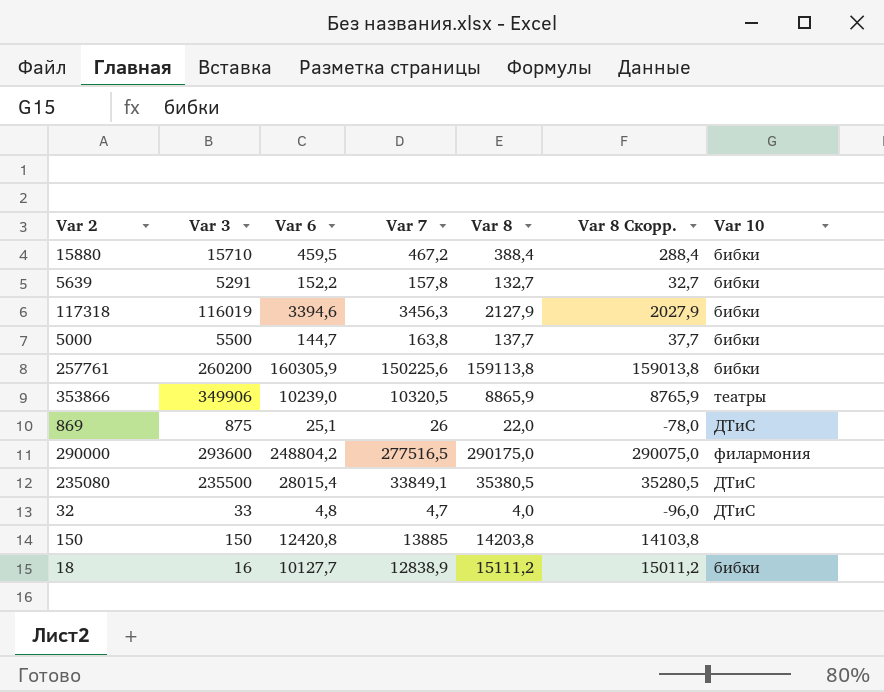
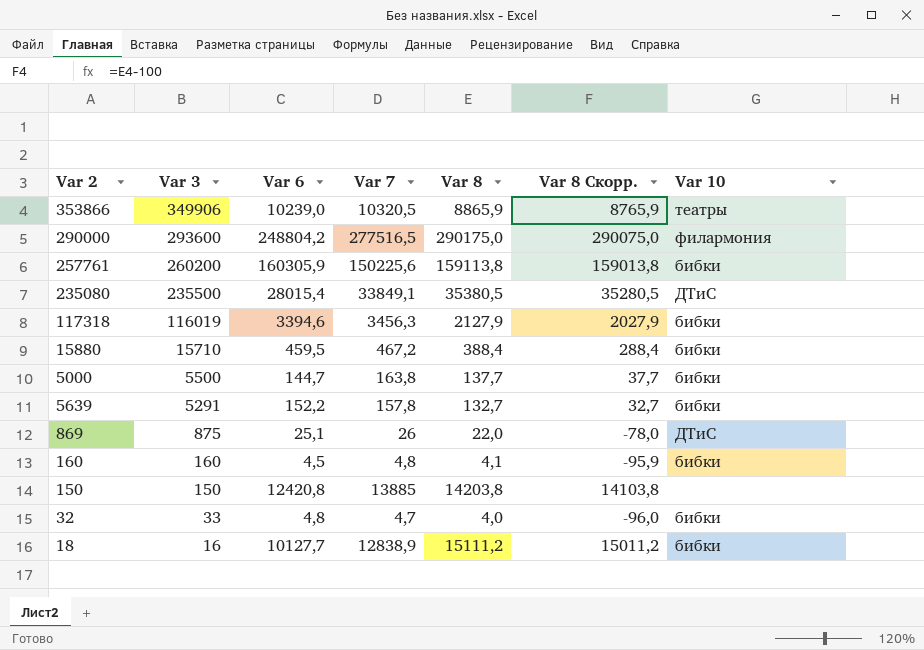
row order: none -> Var 3 descending
row 160: none -> 160 | 4,5 | 4,8 | 4,1 | -95,9 | бибки
32 | Var 10: ДТиС -> бибки

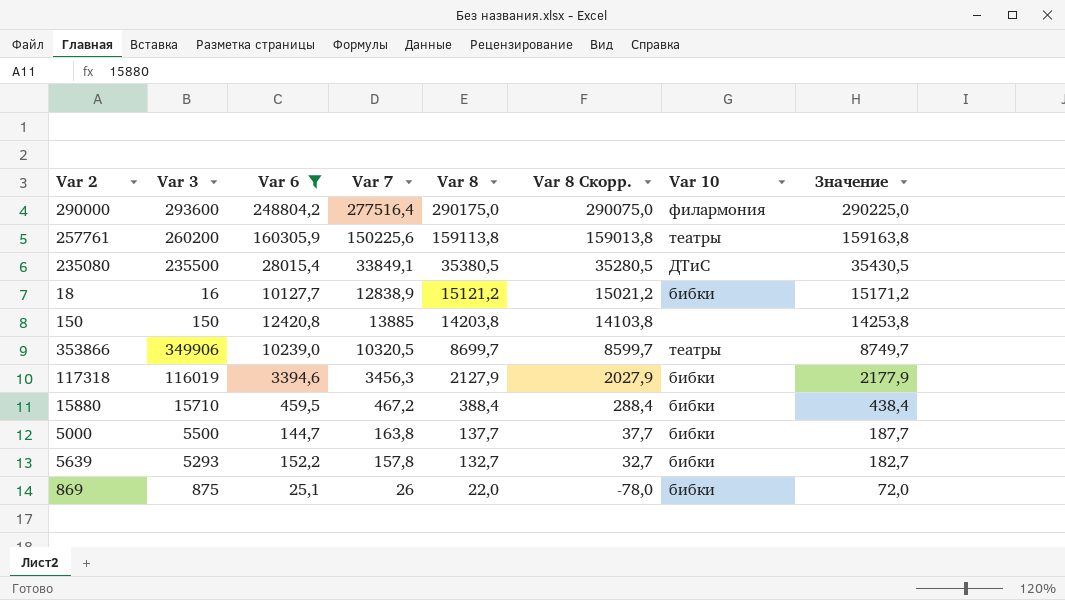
filter: none -> Var 6 >= 25,1
row order: Var 3 descending -> Var 8 descending
column Значение | formula: none -> [Var 8] + 50
290000 | Var 7: 277516,5 -> 277516,4
257761 | Var 10: бибки -> театры
18 | Var 8: 15111,2 -> 15121,2
18 | Var 8 Скорр.: 15011,2 -> 15021,2
353866 | Var 8: 8865,9 -> 8699,7
353866 | Var 8 Скорр.: 8765,9 -> 8599,7
5639 | Var 3: 5291 -> 5293
869 | Var 10: ДТиС -> бибки

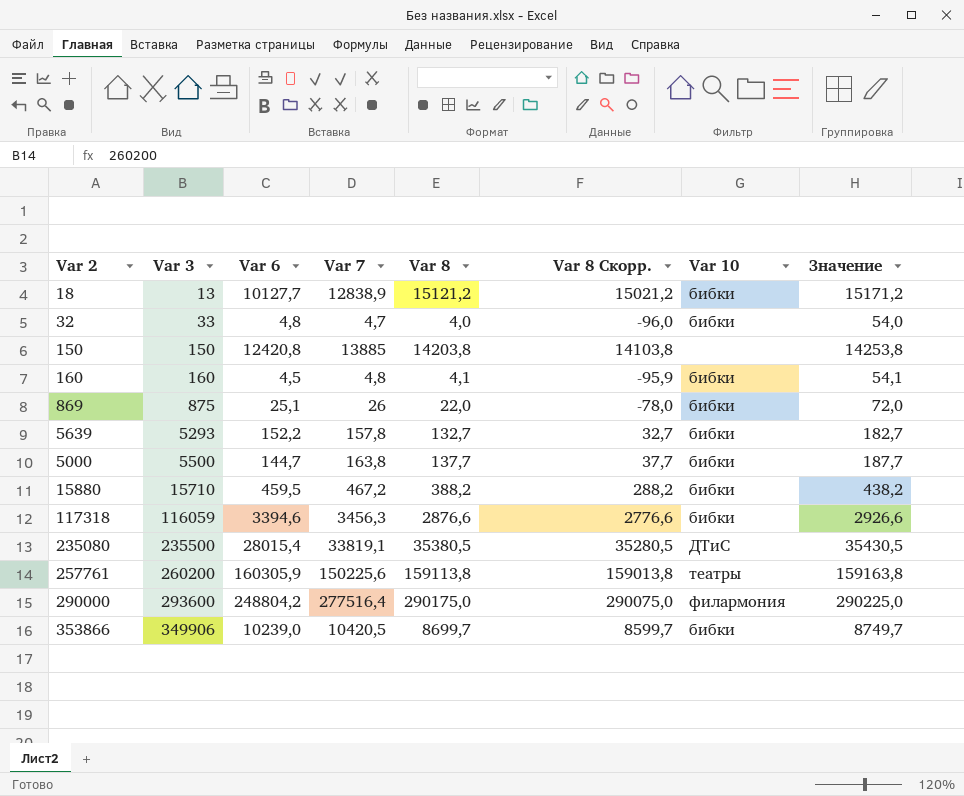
filter: Var 6 >= 25,1 -> none
row order: Var 8 descending -> Var 3 ascending
18 | Var 3: 16 -> 13
15880 | Var 8: 388,4 -> 388,2
15880 | Var 8 Скорр.: 288,4 -> 288,2
15880 | Значение: 438,4 -> 438,2
117318 | Var 3: 116019 -> 116059
117318 | Var 8: 2127,9 -> 2876,6
117318 | Var 8 Скорр.: 2027,9 -> 2776,6
117318 | Значение: 2177,9 -> 2926,6
235080 | Var 7: 33849,1 -> 33819,1
353866 | Var 7: 10320,5 -> 10420,5
353866 | Var 10: театры -> бибки

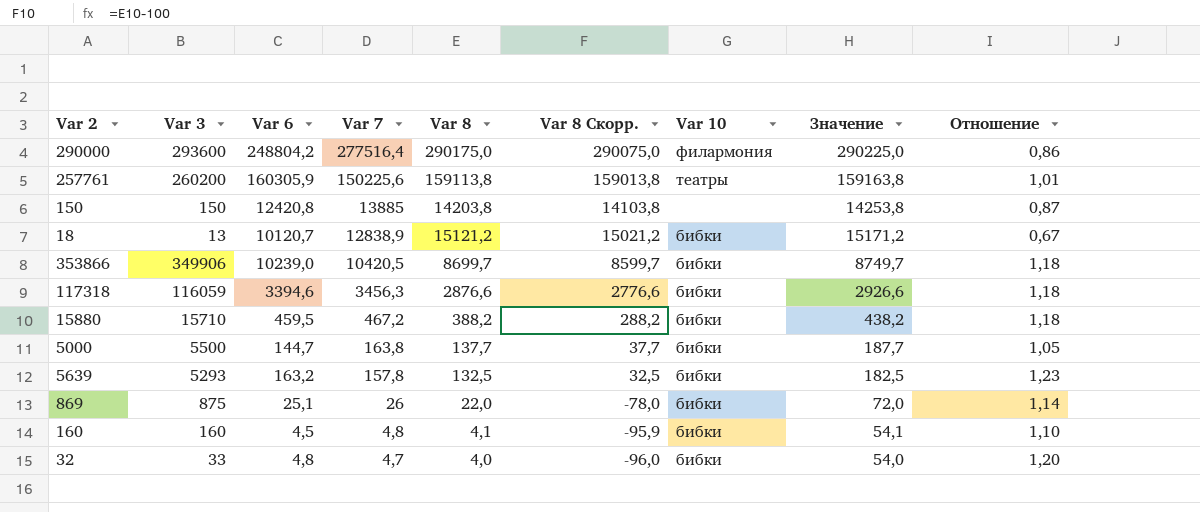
row order: Var 3 ascending -> Var 7 descending
column Отношение | formula: none -> [Var 6] / [Var 8]
row 235080: 235500 | 28015,4 | 33819,1 | 35380,5 | 35280,5 | ДТиС | 35430,5 -> none
18 | Var 6: 10127,7 -> 10120,7
5639 | Var 6: 152,2 -> 163,2
5639 | Var 8: 132,7 -> 132,5
5639 | Var 8 Скорр.: 32,7 -> 32,5
5639 | Значение: 182,7 -> 182,5

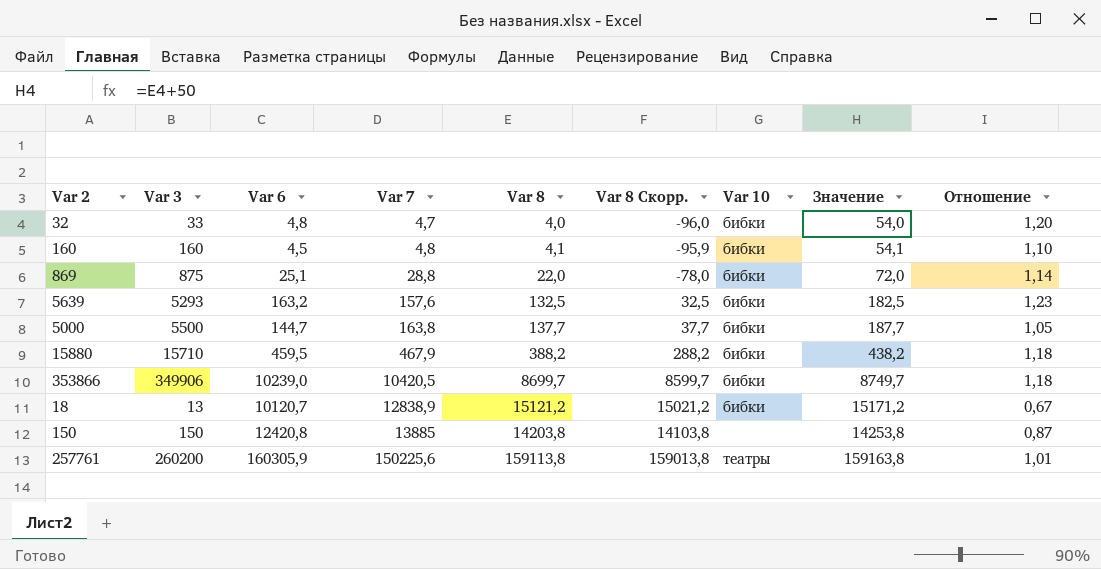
row order: Var 7 descending -> Var 7 ascending
row 290000: 293600 | 248804,2 | 277516,4 | 290175,0 | 290075,0 | филармония | 290225,0 | 0,86 -> none
row 117318: 116059 | 3394,6 | 3456,3 | 2876,6 | 2776,6 | бибки | 2926,6 | 1,18 -> none
869 | Var 7: 26 -> 28,8
5639 | Var 7: 157,8 -> 157,6
15880 | Var 7: 467,2 -> 467,9

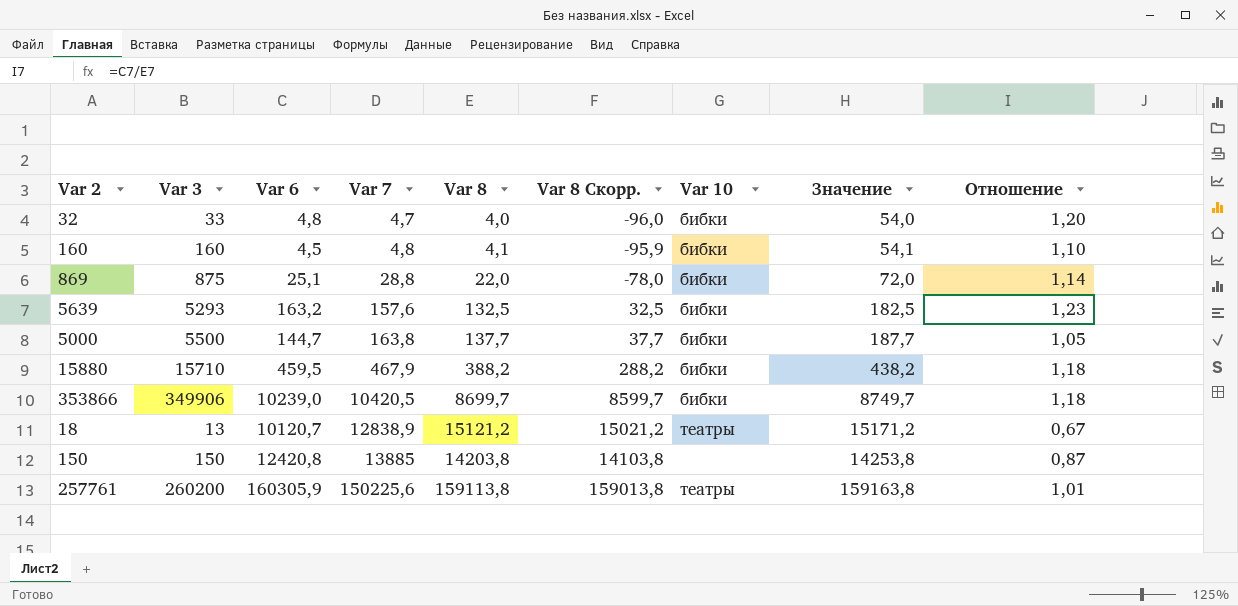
18 | Var 10: бибки -> театры

